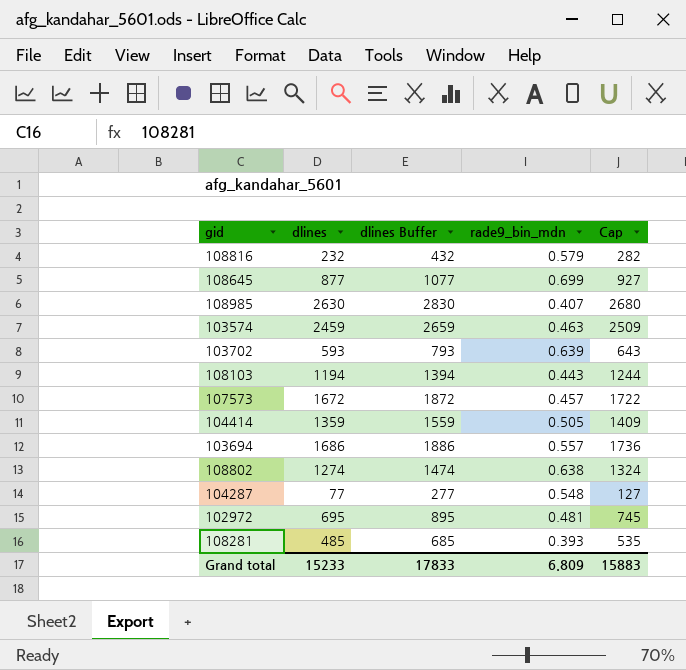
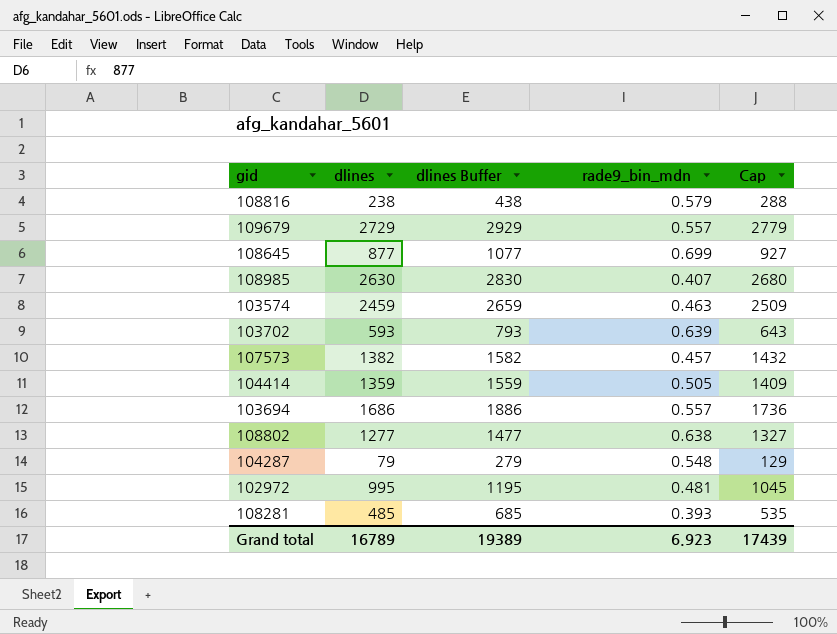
row 108103: 1194 | 1394 | 0.443 | 1244 -> none
108816 | dlines: 232 -> 238
108816 | dlines Buffer: 432 -> 438
108816 | Cap: 282 -> 288
row 109679: none -> 2729 | 2929 | 0.557 | 2779
107573 | dlines: 1672 -> 1382
107573 | dlines Buffer: 1872 -> 1582
107573 | Cap: 1722 -> 1432
108802 | dlines: 1274 -> 1277
108802 | dlines Buffer: 1474 -> 1477
108802 | Cap: 1324 -> 1327
104287 | dlines: 77 -> 79
104287 | dlines Buffer: 277 -> 279
104287 | Cap: 127 -> 129
102972 | dlines: 695 -> 995
102972 | dlines Buffer: 895 -> 1195
102972 | Cap: 745 -> 1045
Grand total | dlines: 15233 -> 16789
Grand total | dlines Buffer: 17833 -> 19389
Grand total | rade9_bin_mdn: 6.809 -> 6.923
Grand total | Cap: 15883 -> 17439

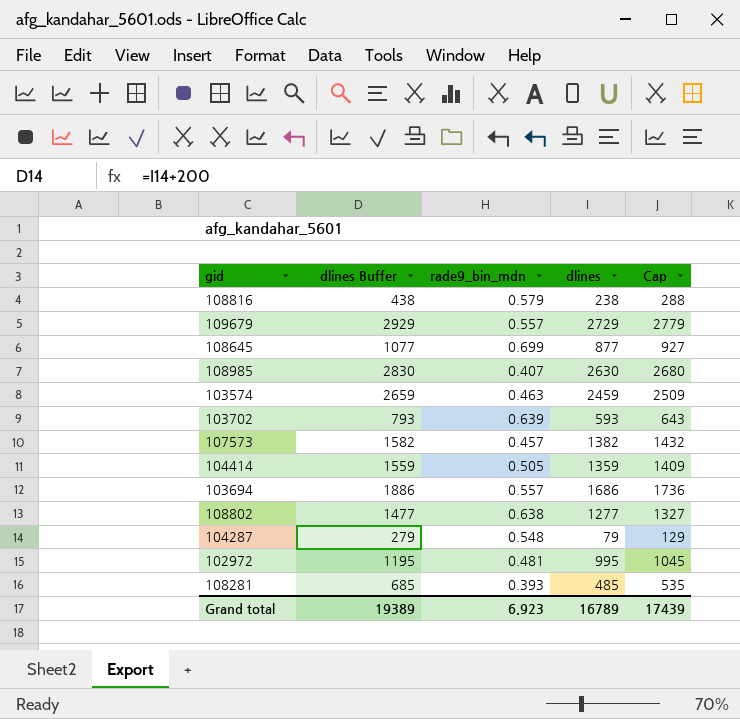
column dlines | position: 2 -> 4

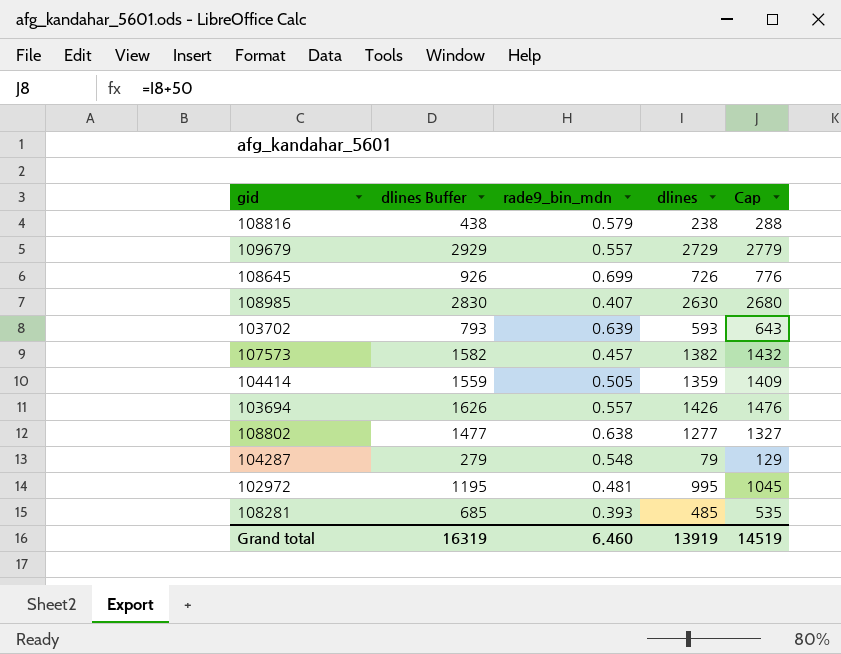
row 103574: 2659 | 0.463 | 2459 | 2509 -> none
108645 | dlines Buffer: 1077 -> 926
108645 | dlines: 877 -> 726
108645 | Cap: 927 -> 776
103694 | dlines Buffer: 1886 -> 1626
103694 | dlines: 1686 -> 1426
103694 | Cap: 1736 -> 1476
Grand total | dlines Buffer: 19389 -> 16319
Grand total | rade9_bin_mdn: 6.923 -> 6.460
Grand total | dlines: 16789 -> 13919
Grand total | Cap: 17439 -> 14519

